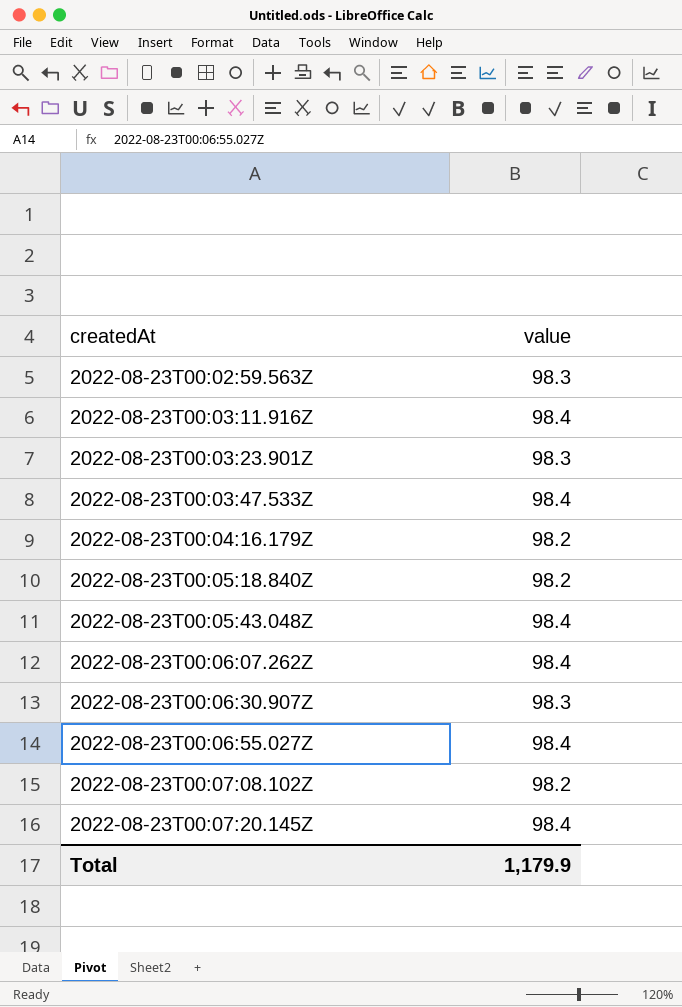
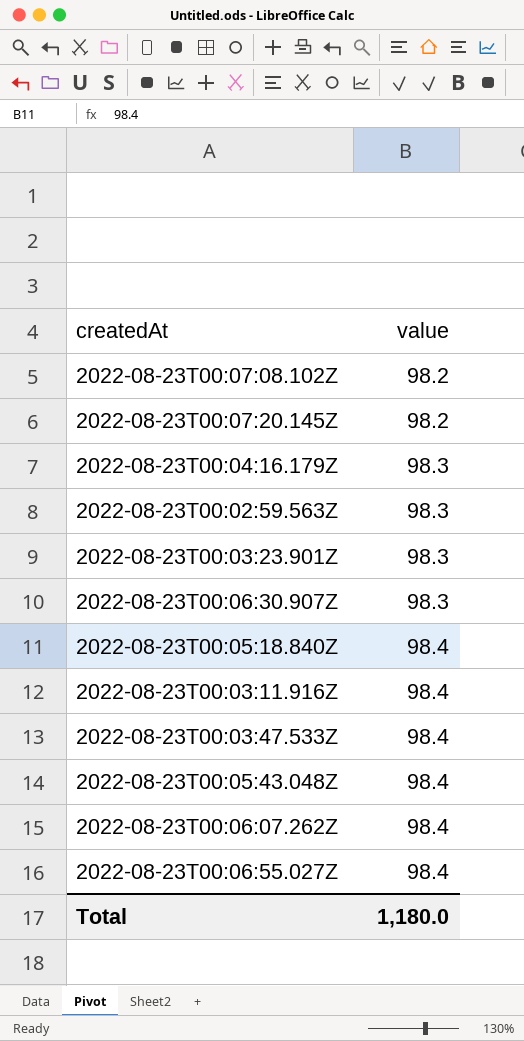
row order: createdAt ascending -> value ascending
2022-08-23T00:07:20.145Z | value: 98.4 -> 98.2
2022-08-23T00:04:16.179Z | value: 98.2 -> 98.3
2022-08-23T00:05:18.840Z | value: 98.2 -> 98.4
Total | value: 1,179.9 -> 1,180.0

